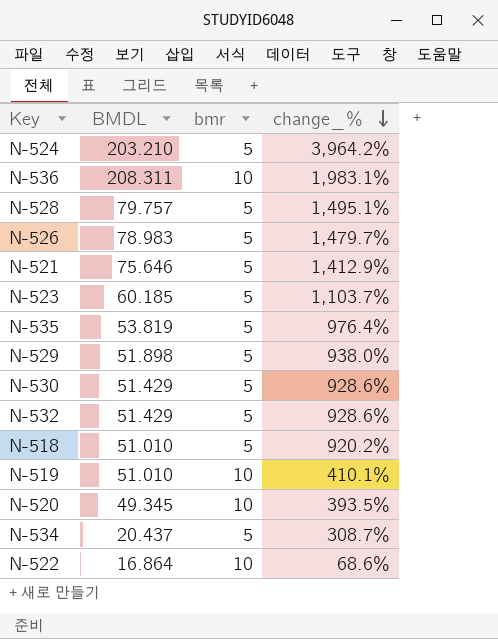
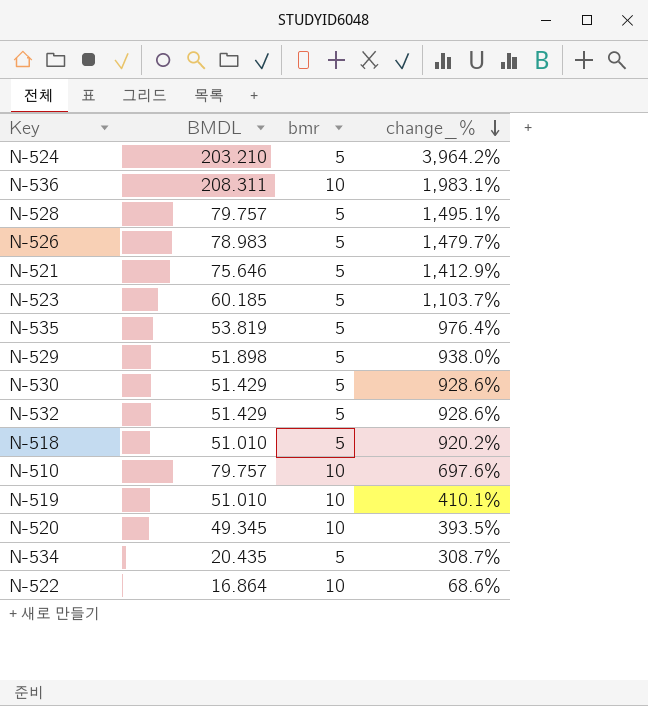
row N-510: none -> 79.757 | 10 | 697.6%
N-534 | BMDL: 20.437 -> 20.435

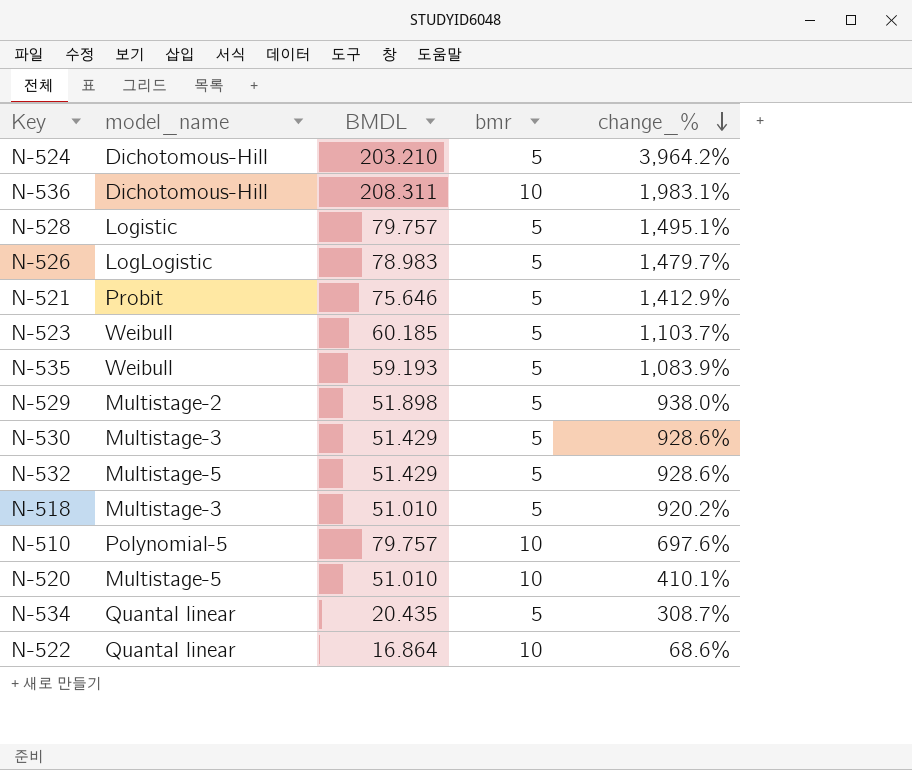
column model_name | position: none -> 2
row N-519: 51.010 | 10 | 410.1% -> none
N-535 | BMDL: 53.819 -> 59.193
N-535 | change_%: 976.4% -> 1,083.9%
N-520 | BMDL: 49.345 -> 51.010
N-520 | change_%: 393.5% -> 410.1%

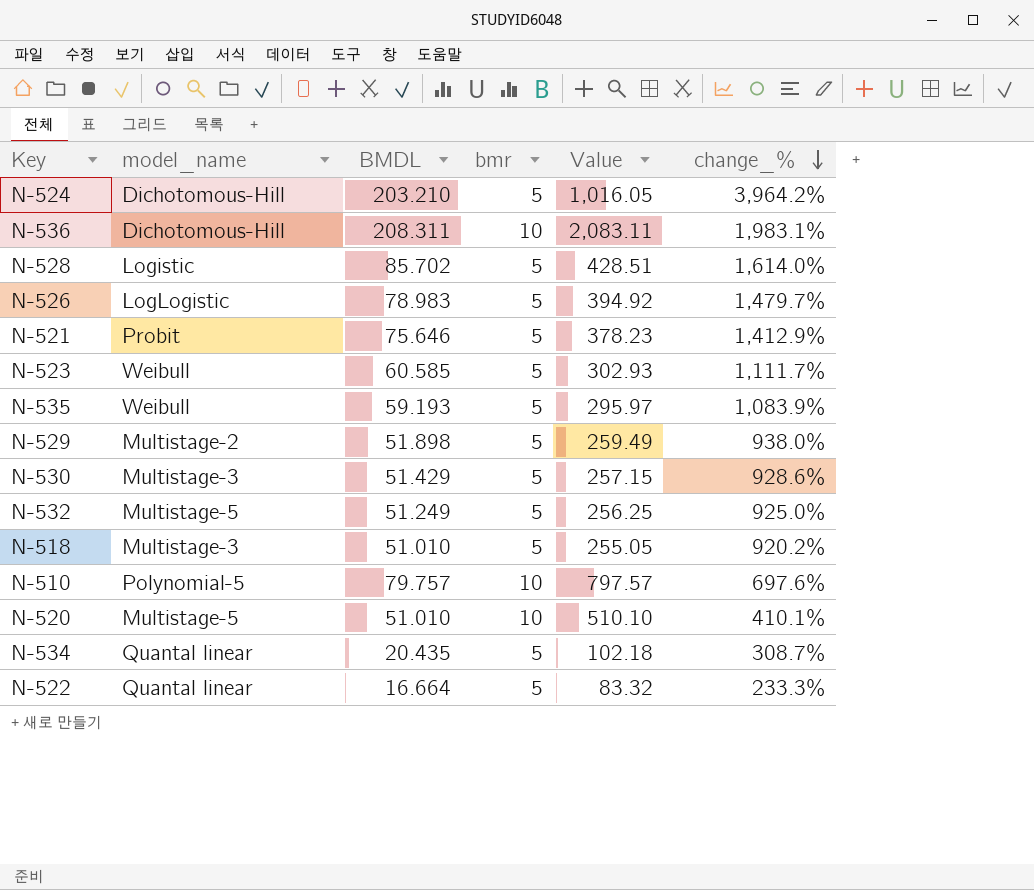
column Value | formula: none -> [BMDL] * [bmr]
N-528 | BMDL: 79.757 -> 85.702
N-528 | change_%: 1,495.1% -> 1,614.0%
N-523 | BMDL: 60.185 -> 60.585
N-523 | change_%: 1,103.7% -> 1,111.7%
N-532 | BMDL: 51.429 -> 51.249
N-532 | change_%: 928.6% -> 925.0%
N-522 | BMDL: 16.864 -> 16.664
N-522 | bmr: 10 -> 5
N-522 | change_%: 68.6% -> 233.3%

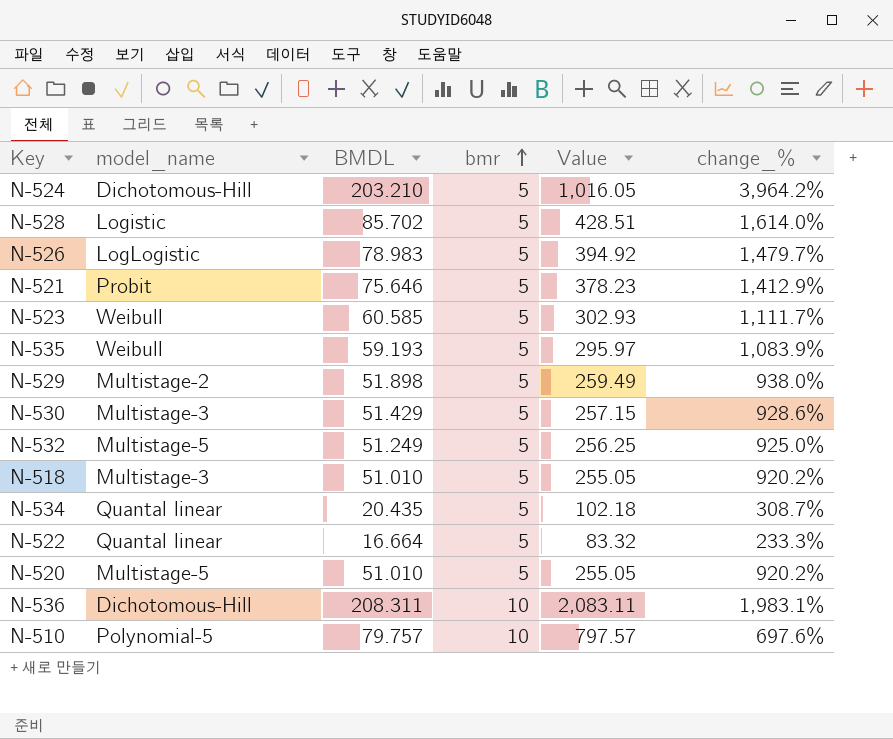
row order: change_% descending -> bmr ascending
N-520 | bmr: 10 -> 5
N-520 | Value: 510.10 -> 255.05
N-520 | change_%: 410.1% -> 920.2%

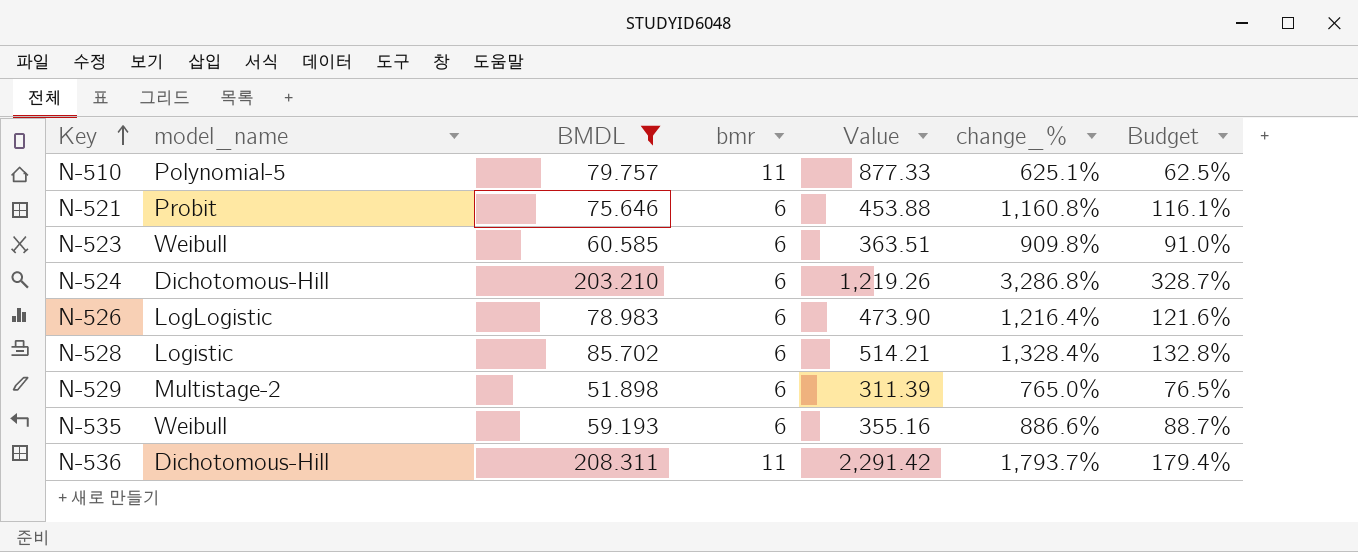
filter: none -> BMDL >= 51.898
row order: bmr ascending -> Key ascending
column Budget | formula: none -> [change_%] * 0.1
N-510 | bmr: 10 -> 11
N-510 | Value: 797.57 -> 877.33
N-510 | change_%: 697.6% -> 625.1%
N-521 | bmr: 5 -> 6
N-521 | Value: 378.23 -> 453.88
N-521 | change_%: 1,412.9% -> 1,160.8%
N-523 | bmr: 5 -> 6
N-523 | Value: 302.93 -> 363.51
N-523 | change_%: 1,111.7% -> 909.8%
N-524 | bmr: 5 -> 6
N-524 | Value: 1,016.05 -> 1,219.26
N-524 | change_%: 3,964.2% -> 3,286.8%
N-526 | bmr: 5 -> 6
N-526 | Value: 394.92 -> 473.90
N-526 | change_%: 1,479.7% -> 1,216.4%
N-528 | bmr: 5 -> 6
N-528 | Value: 428.51 -> 514.21
N-528 | change_%: 1,614.0% -> 1,328.4%
N-529 | bmr: 5 -> 6
N-529 | Value: 259.49 -> 311.39
N-529 | change_%: 938.0% -> 765.0%
N-535 | bmr: 5 -> 6
N-535 | Value: 295.97 -> 355.16
N-535 | change_%: 1,083.9% -> 886.6%
N-536 | bmr: 10 -> 11
N-536 | Value: 2,083.11 -> 2,291.42
N-536 | change_%: 1,983.1% -> 1,793.7%

